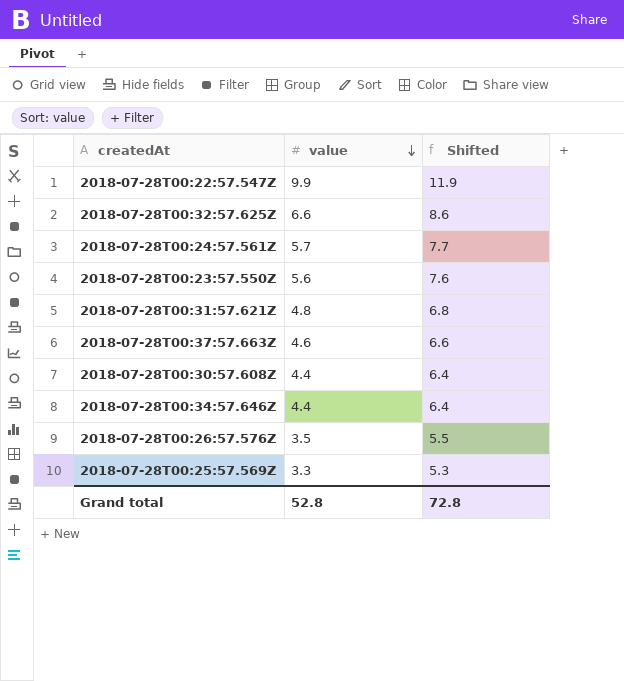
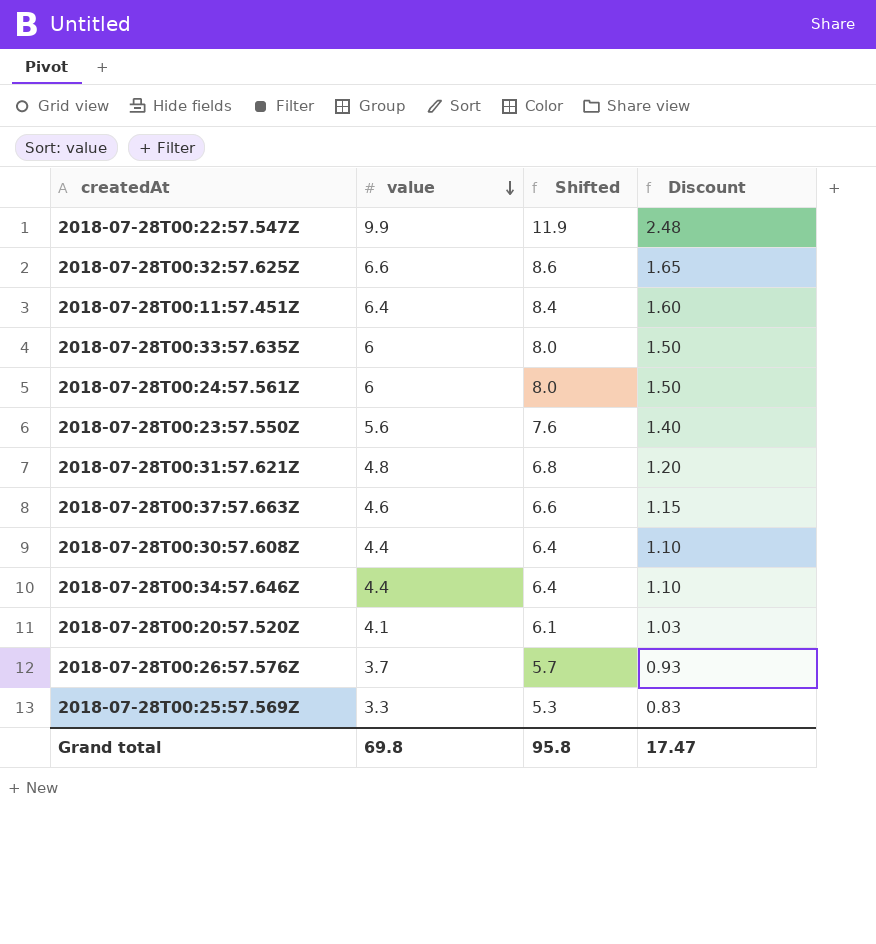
column Discount | formula: none -> [value] * 0.25
row 2018-07-28T00:11:57.451Z: none -> 6.4 | 8.4 | 1.60
row 2018-07-28T00:33:57.635Z: none -> 6 | 8.0 | 1.50
2018-07-28T00:24:57.561Z | value: 5.7 -> 6
2018-07-28T00:24:57.561Z | Shifted: 7.7 -> 8.0
row 2018-07-28T00:20:57.520Z: none -> 4.1 | 6.1 | 1.03
2018-07-28T00:26:57.576Z | value: 3.5 -> 3.7
2018-07-28T00:26:57.576Z | Shifted: 5.5 -> 5.7
Grand total | value: 52.8 -> 69.8
Grand total | Shifted: 72.8 -> 95.8

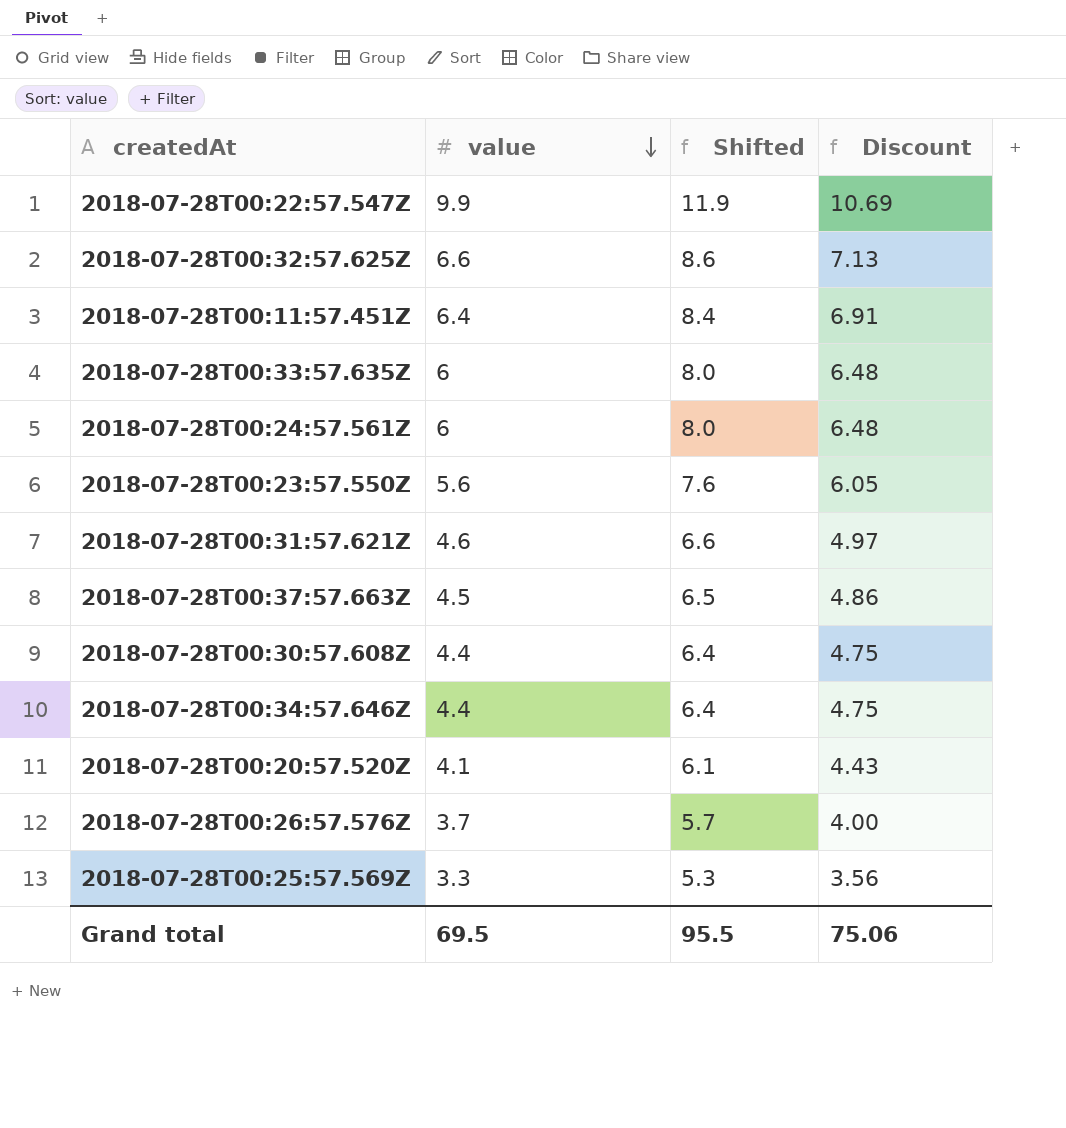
column Discount | formula: [value] * 0.25 -> [value] * 1.08
2018-07-28T00:31:57.621Z | value: 4.8 -> 4.6
2018-07-28T00:31:57.621Z | Shifted: 6.8 -> 6.6
2018-07-28T00:37:57.663Z | value: 4.6 -> 4.5
2018-07-28T00:37:57.663Z | Shifted: 6.6 -> 6.5
Grand total | value: 69.8 -> 69.5
Grand total | Shifted: 95.8 -> 95.5
Grand total | Discount: 17.47 -> 75.06

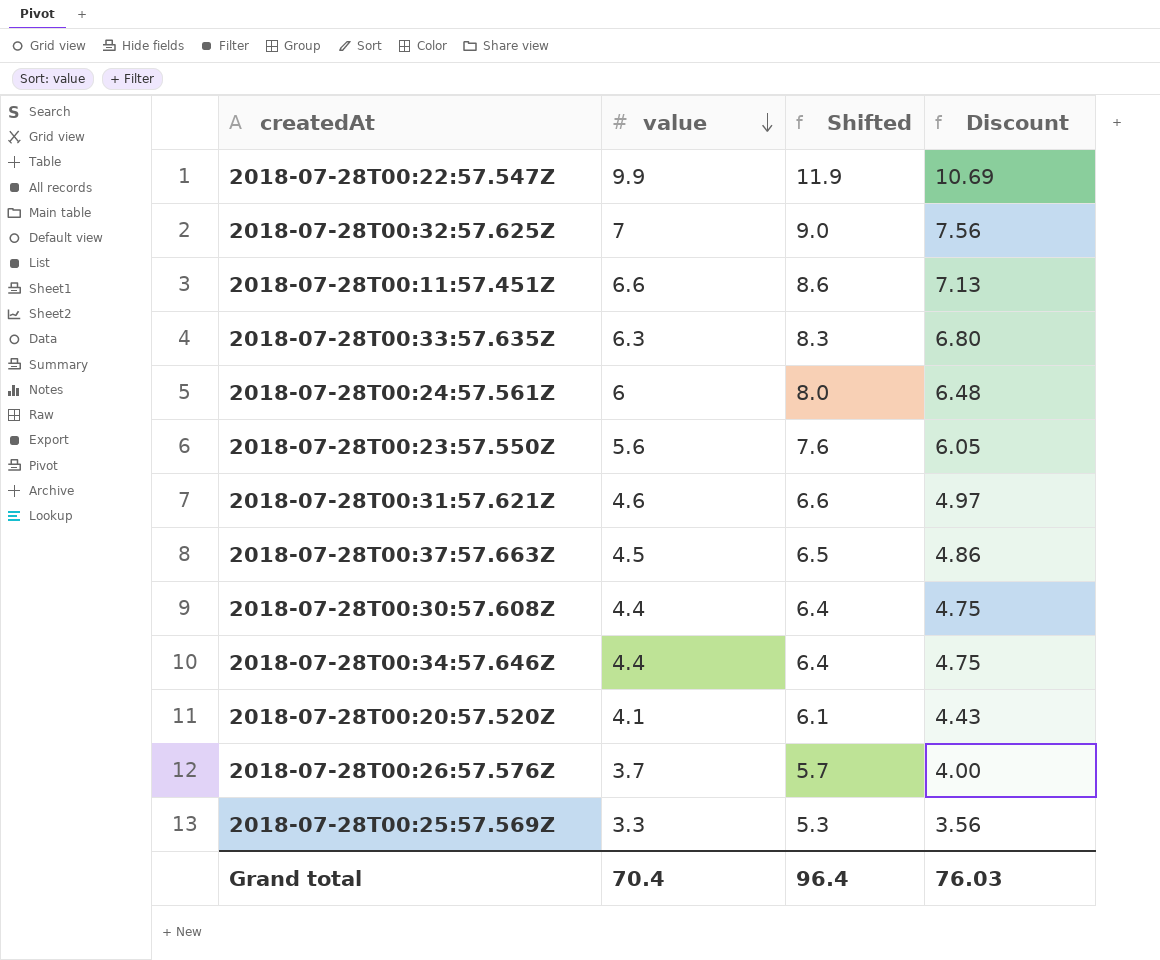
2018-07-28T00:32:57.625Z | value: 6.6 -> 7
2018-07-28T00:32:57.625Z | Shifted: 8.6 -> 9.0
2018-07-28T00:32:57.625Z | Discount: 7.13 -> 7.56
2018-07-28T00:11:57.451Z | value: 6.4 -> 6.6
2018-07-28T00:11:57.451Z | Shifted: 8.4 -> 8.6
2018-07-28T00:11:57.451Z | Discount: 6.91 -> 7.13
2018-07-28T00:33:57.635Z | value: 6 -> 6.3
2018-07-28T00:33:57.635Z | Shifted: 8.0 -> 8.3
2018-07-28T00:33:57.635Z | Discount: 6.48 -> 6.80
Grand total | value: 69.5 -> 70.4
Grand total | Shifted: 95.5 -> 96.4
Grand total | Discount: 75.06 -> 76.03

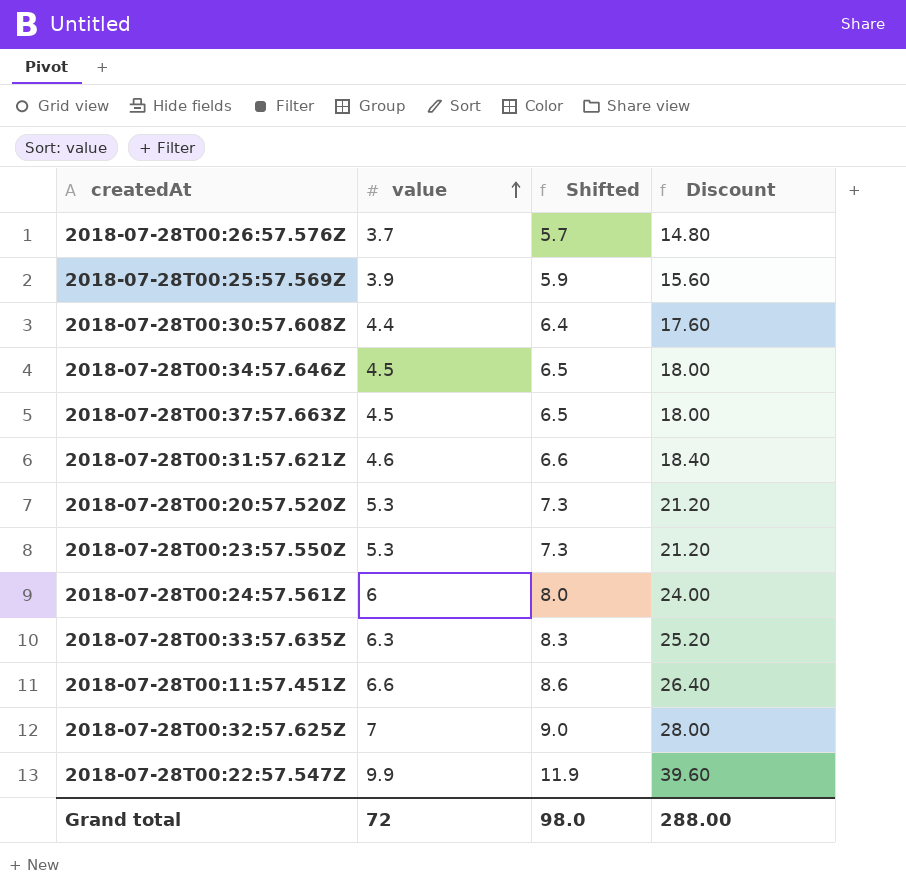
row order: value descending -> value ascending
column Discount | formula: [value] * 1.08 -> [value] * 4
2018-07-28T00:25:57.569Z | value: 3.3 -> 3.9
2018-07-28T00:25:57.569Z | Shifted: 5.3 -> 5.9
2018-07-28T00:34:57.646Z | value: 4.4 -> 4.5
2018-07-28T00:34:57.646Z | Shifted: 6.4 -> 6.5
2018-07-28T00:20:57.520Z | value: 4.1 -> 5.3
2018-07-28T00:20:57.520Z | Shifted: 6.1 -> 7.3
2018-07-28T00:23:57.550Z | value: 5.6 -> 5.3
2018-07-28T00:23:57.550Z | Shifted: 7.6 -> 7.3
Grand total | value: 70.4 -> 72
Grand total | Shifted: 96.4 -> 98.0
Grand total | Discount: 76.03 -> 288.00

